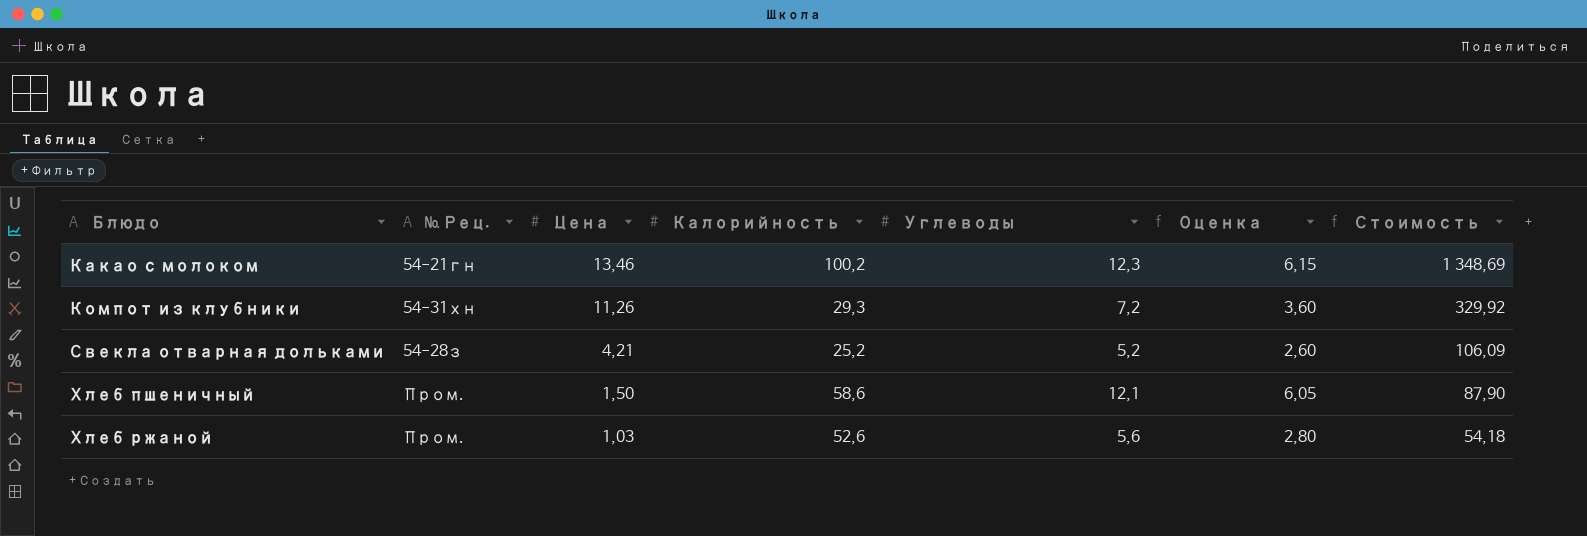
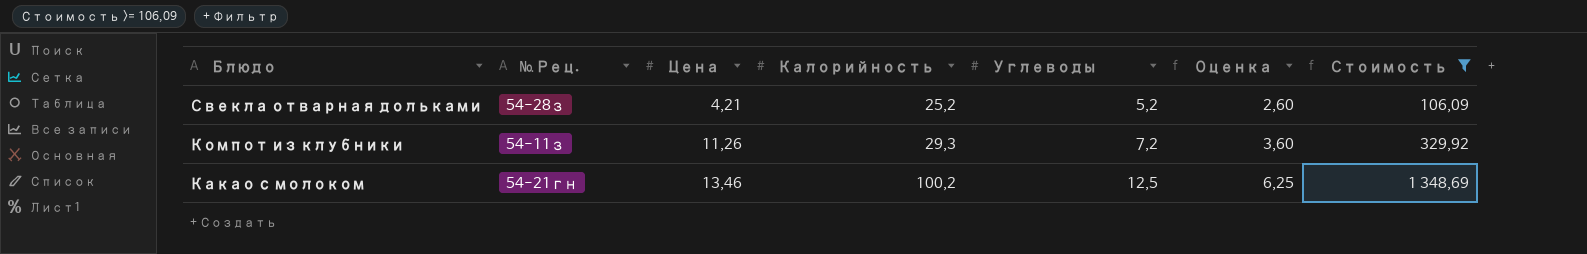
filter: none -> Стоимость >= 106,09
row order: Блюдо ascending -> Блюдо descending
Компот из клубники | № Рец.: 54-31хн -> 54-11з
Какао с молоком | Углеводы: 12,3 -> 12,5
Какао с молоком | Оценка: 6,15 -> 6,25

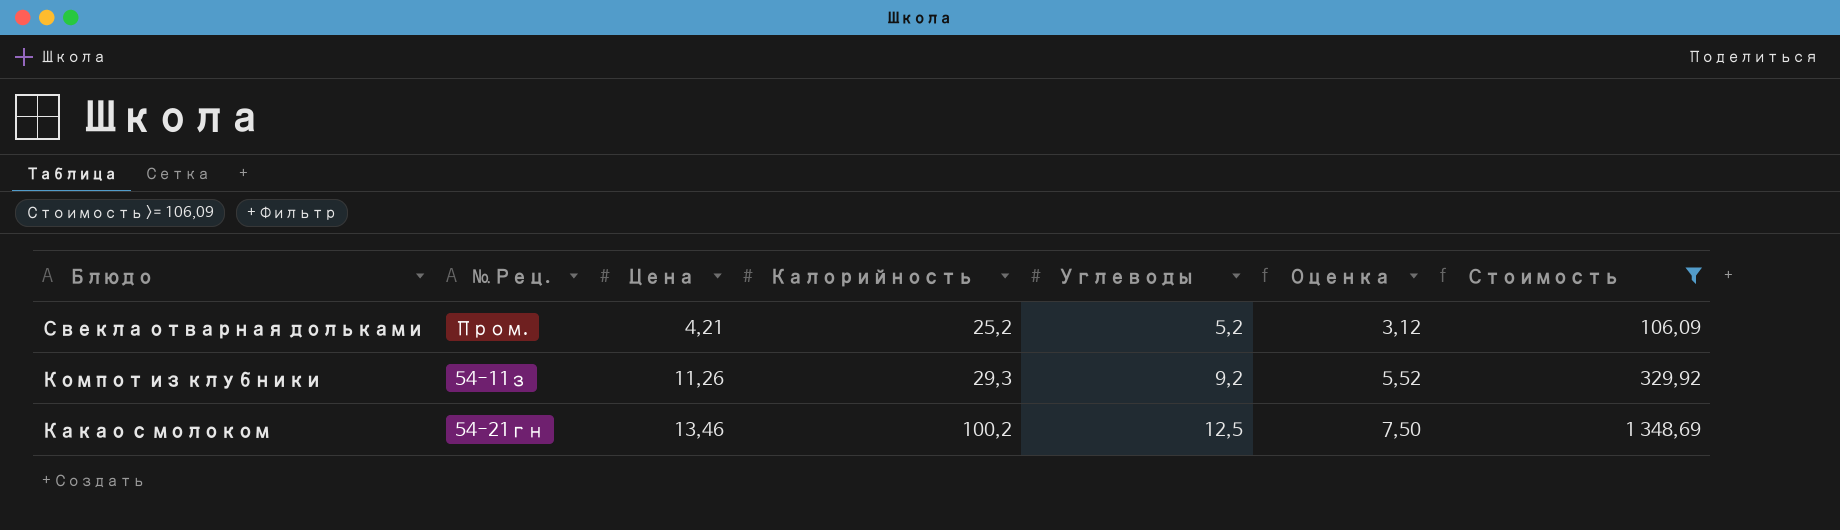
column Оценка | formula: [Углеводы] * 0,5 -> [Углеводы] * 0,6
Свекла отварная дольками | № Рец.: 54-28з -> Пром.
Компот из клубники | Углеводы: 7,2 -> 9,2

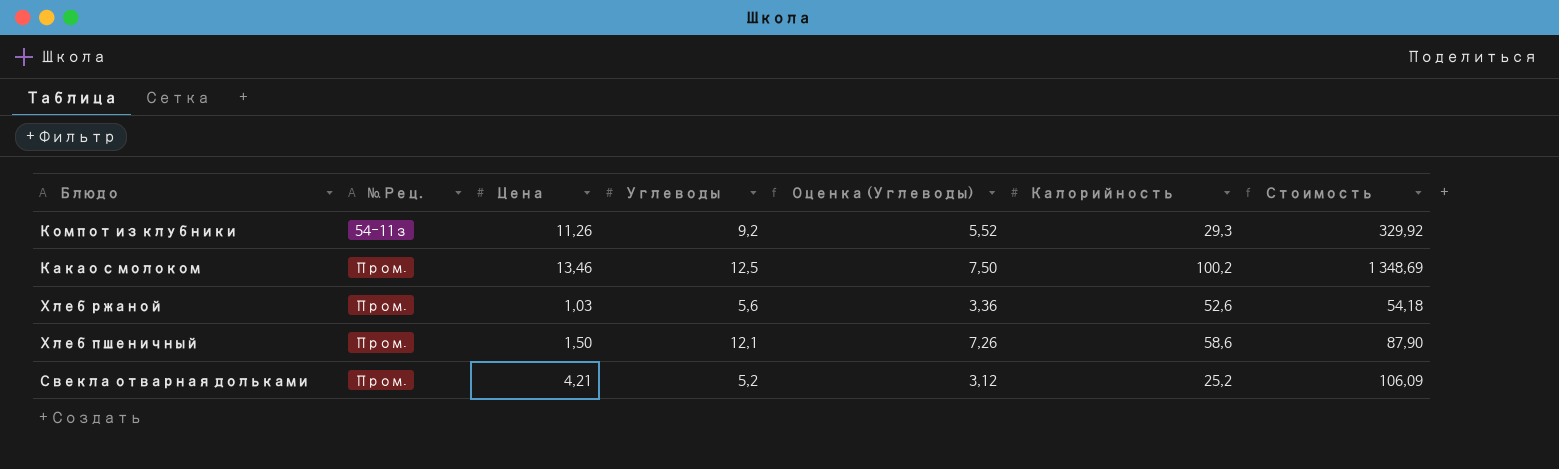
filter: Стоимость >= 106,09 -> none
row order: Блюдо descending -> № Рец. ascending
column name: Оценка -> Оценка (Углеводы)
column Калорийность | position: 4 -> 6
Какао с молоком | № Рец.: 54-21гн -> Пром.

